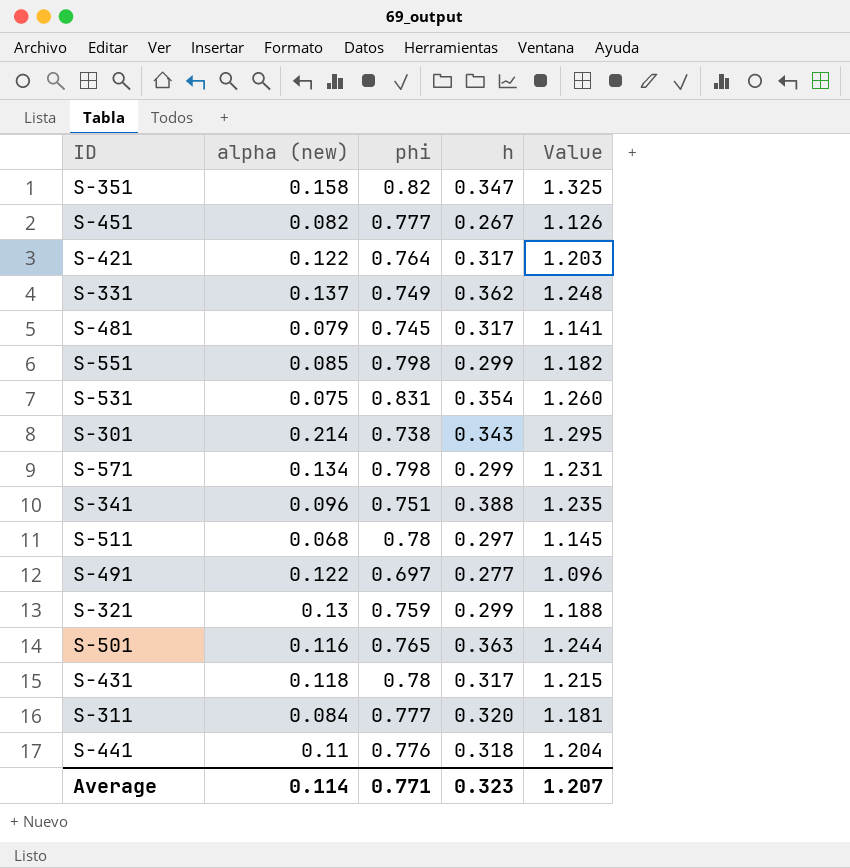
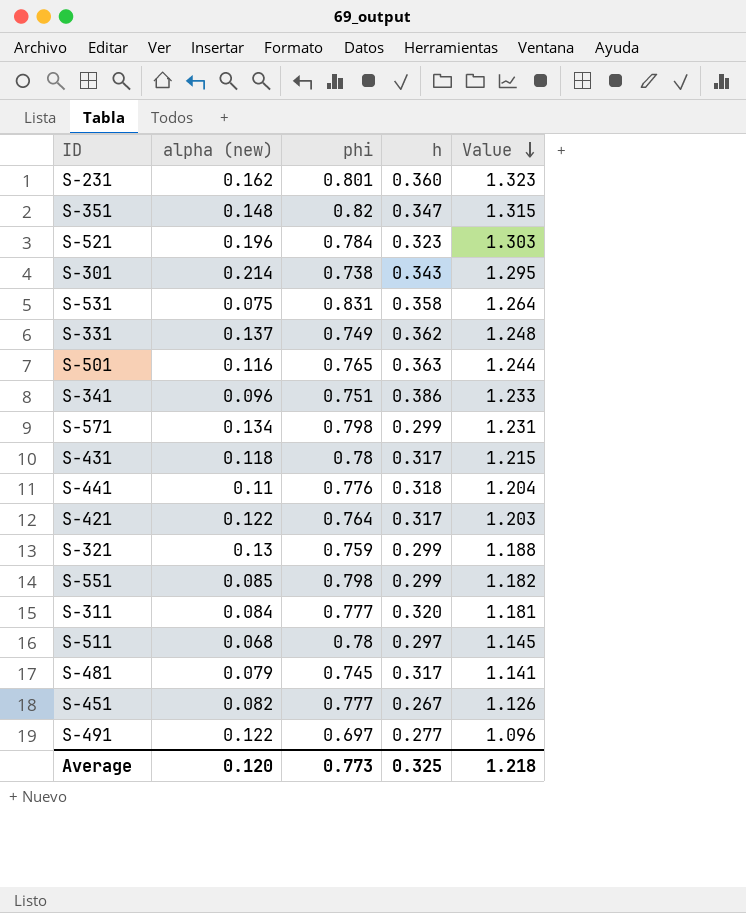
row order: none -> Value descending
row S-231: none -> 0.162 | 0.801 | 0.360 | 1.323
S-351 | alpha (new): 0.158 -> 0.148
S-351 | Value: 1.325 -> 1.315
row S-521: none -> 0.196 | 0.784 | 0.323 | 1.303
S-531 | h: 0.354 -> 0.358
S-531 | Value: 1.260 -> 1.264
S-341 | h: 0.388 -> 0.386
S-341 | Value: 1.235 -> 1.233
Average | alpha (new): 0.114 -> 0.120
Average | phi: 0.771 -> 0.773
Average | h: 0.323 -> 0.325
Average | Value: 1.207 -> 1.218

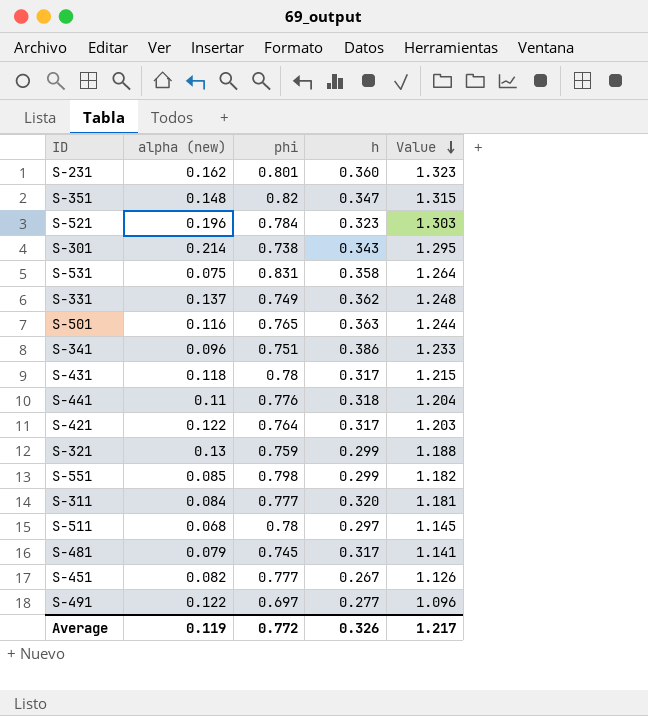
row S-571: 0.134 | 0.798 | 0.299 | 1.231 -> none
Average | alpha (new): 0.120 -> 0.119
Average | phi: 0.773 -> 0.772
Average | h: 0.325 -> 0.326
Average | Value: 1.218 -> 1.217

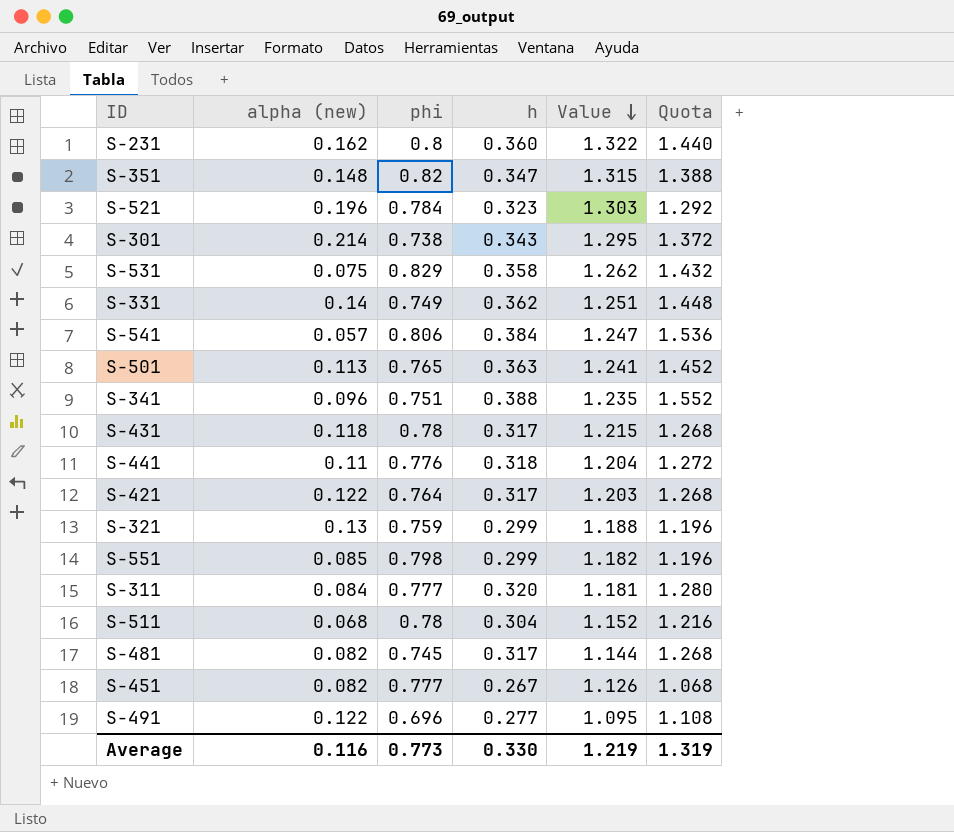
column Quota | formula: none -> [h] * 4
S-231 | phi: 0.801 -> 0.8
S-231 | Value: 1.323 -> 1.322
S-531 | phi: 0.831 -> 0.829
S-531 | Value: 1.264 -> 1.262
S-331 | alpha (new): 0.137 -> 0.14
S-331 | Value: 1.248 -> 1.251
row S-541: none -> 0.057 | 0.806 | 0.384 | 1.247 | 1.536
S-501 | alpha (new): 0.116 -> 0.113
S-501 | Value: 1.244 -> 1.241
S-341 | h: 0.386 -> 0.388
S-341 | Value: 1.233 -> 1.235
S-511 | h: 0.297 -> 0.304
S-511 | Value: 1.145 -> 1.152
S-481 | alpha (new): 0.079 -> 0.082
S-481 | Value: 1.141 -> 1.144
S-491 | phi: 0.697 -> 0.696
S-491 | Value: 1.096 -> 1.095
Average | alpha (new): 0.119 -> 0.116
Average | phi: 0.772 -> 0.773
Average | h: 0.326 -> 0.330
Average | Value: 1.217 -> 1.219

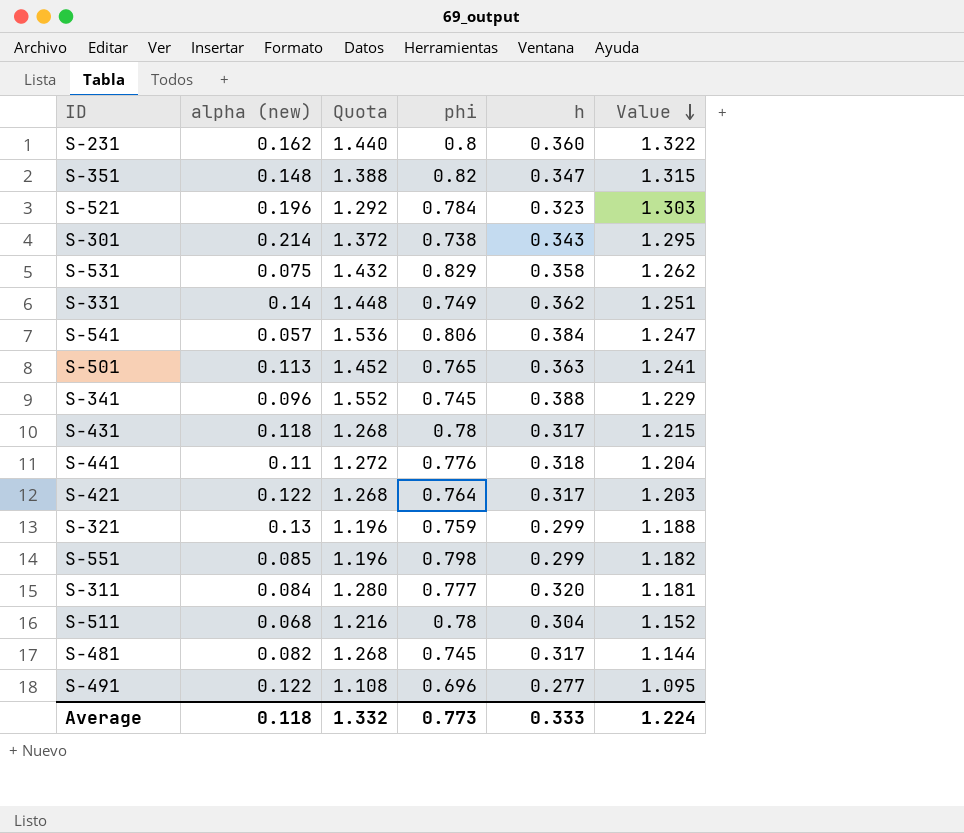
column Quota | position: 6 -> 3
row S-451: 0.082 | 0.777 | 0.267 | 1.126 | 1.068 -> none
S-341 | phi: 0.751 -> 0.745
S-341 | Value: 1.235 -> 1.229
Average | alpha (new): 0.116 -> 0.118
Average | Quota: 1.319 -> 1.332
Average | h: 0.330 -> 0.333
Average | Value: 1.219 -> 1.224

